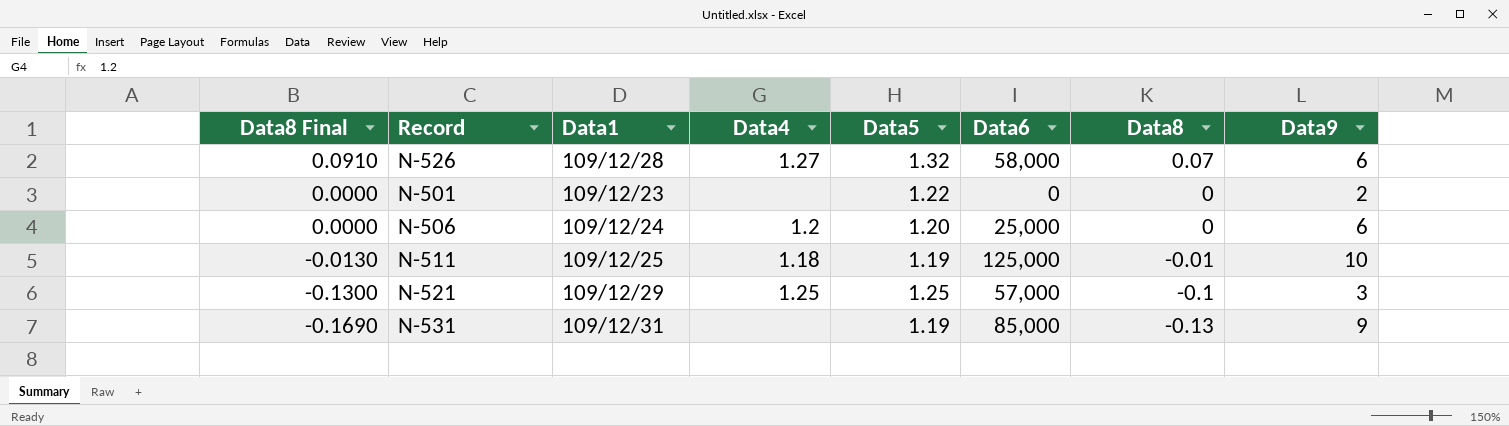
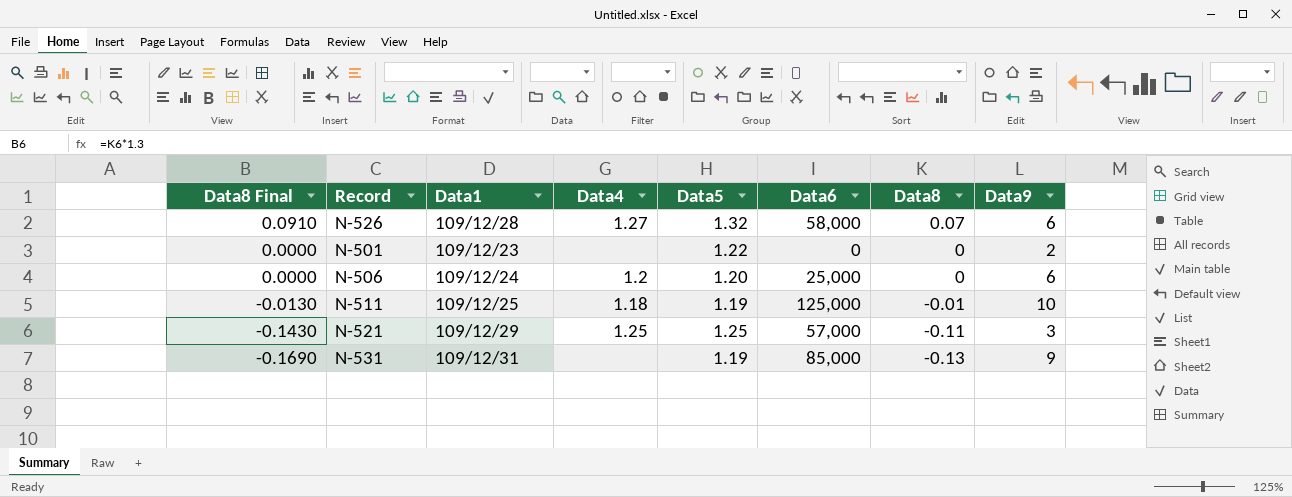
N-521 | Data8 Final: -0.1300 -> -0.1430
N-521 | Data8: -0.1 -> -0.11

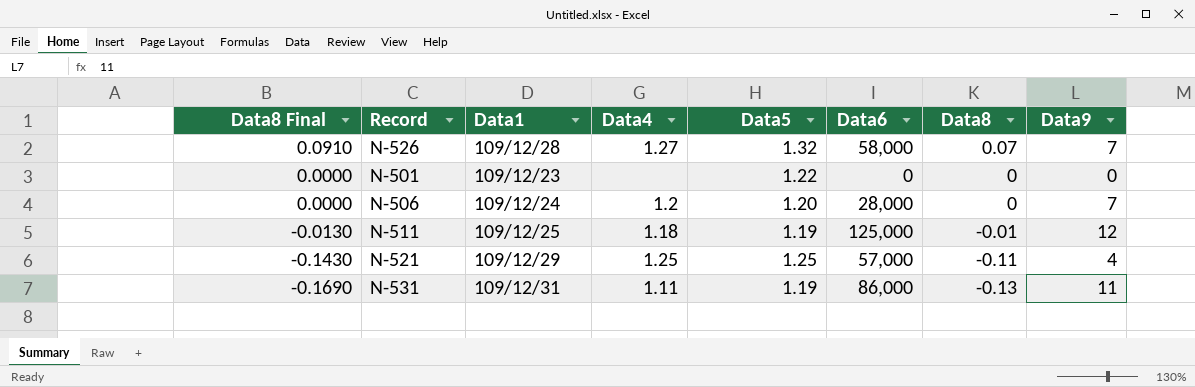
N-526 | Data9: 6 -> 7
N-501 | Data9: 2 -> 0
N-506 | Data6: 25,000 -> 28,000
N-506 | Data9: 6 -> 7
N-511 | Data9: 10 -> 12
N-521 | Data9: 3 -> 4
N-531 | Data4: none -> 1.11
N-531 | Data6: 85,000 -> 86,000
N-531 | Data9: 9 -> 11

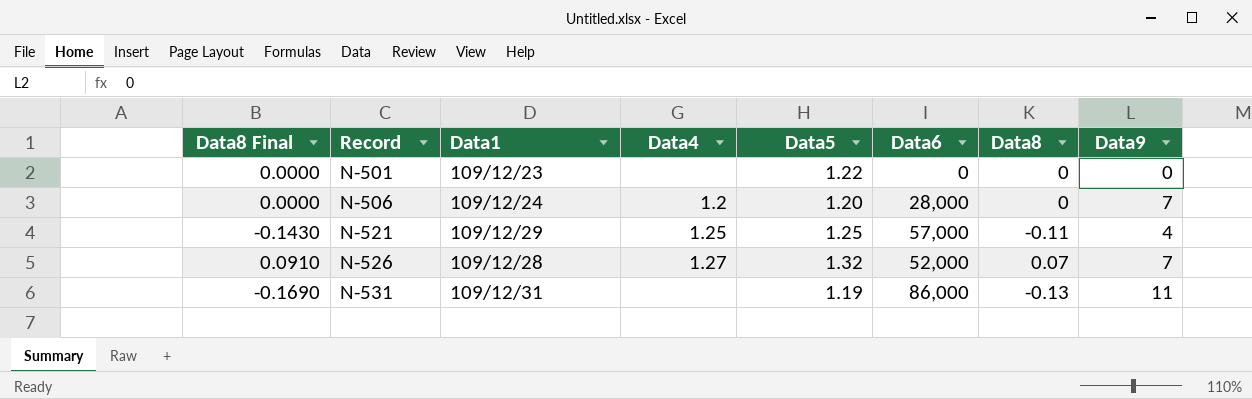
row order: Data8 Final descending -> Record ascending
row N-511: -0.0130 | 109/12/25 | 1.18 | 1.19 | 125,000 | -0.01 | 12 -> none
N-526 | Data6: 58,000 -> 52,000
N-531 | Data4: 1.11 -> none

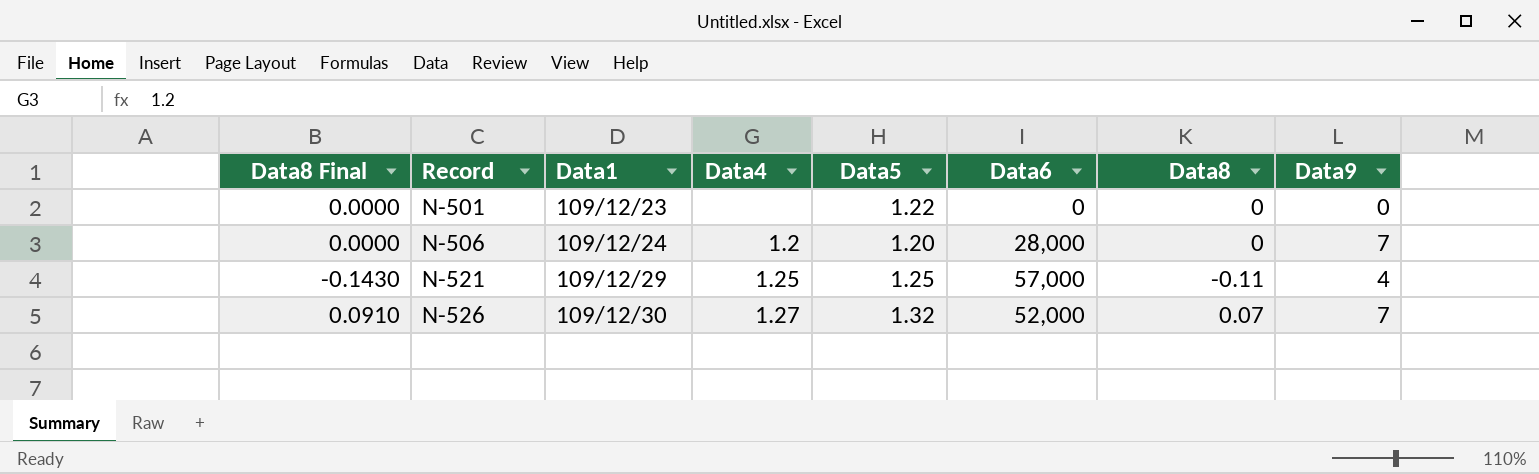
row N-531: -0.1690 | 109/12/31 | none | 1.19 | 86,000 | -0.13 | 11 -> none
N-526 | Data1: 109/12/28 -> 109/12/30

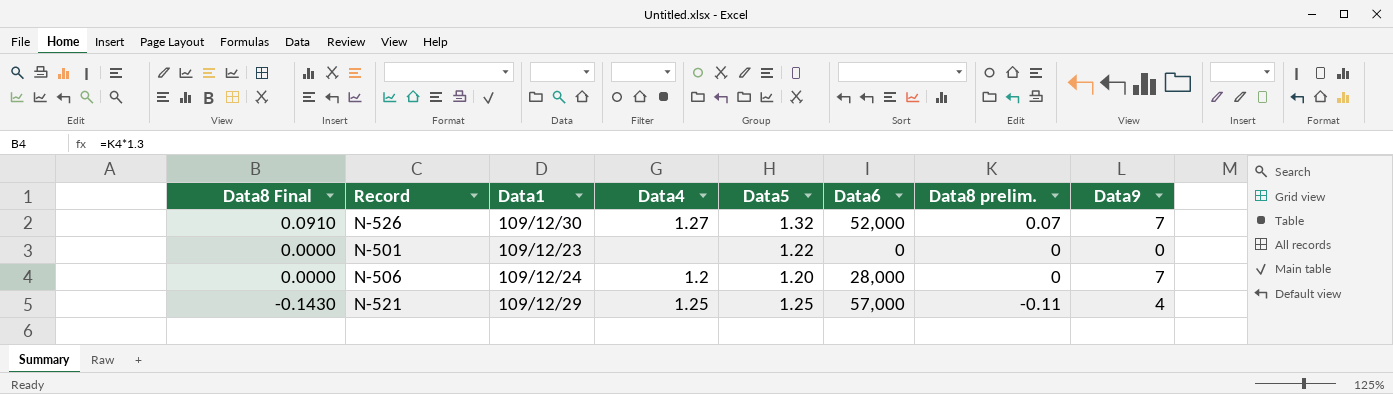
row order: Record ascending -> Data8 Final descending
column name: Data8 -> Data8 prelim.

